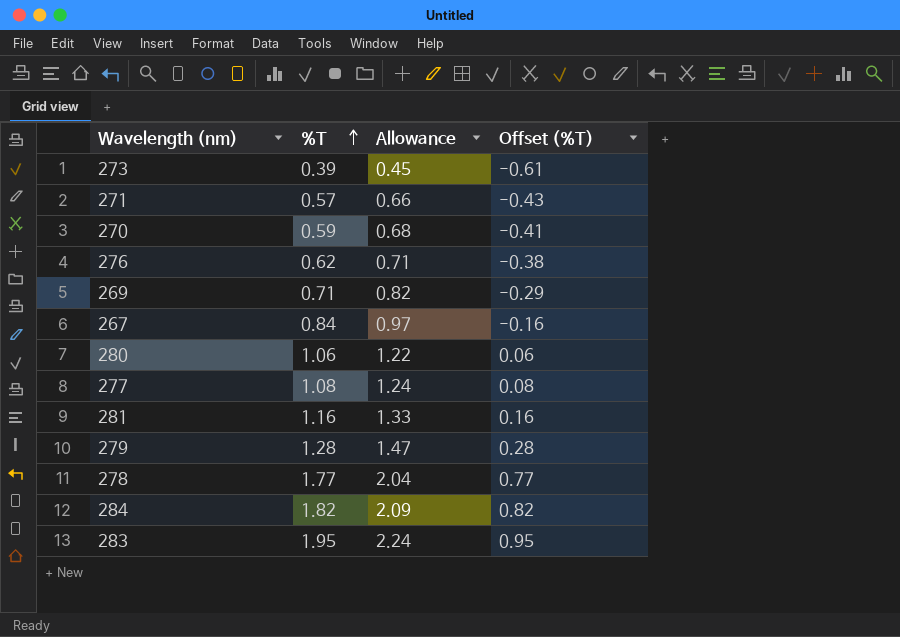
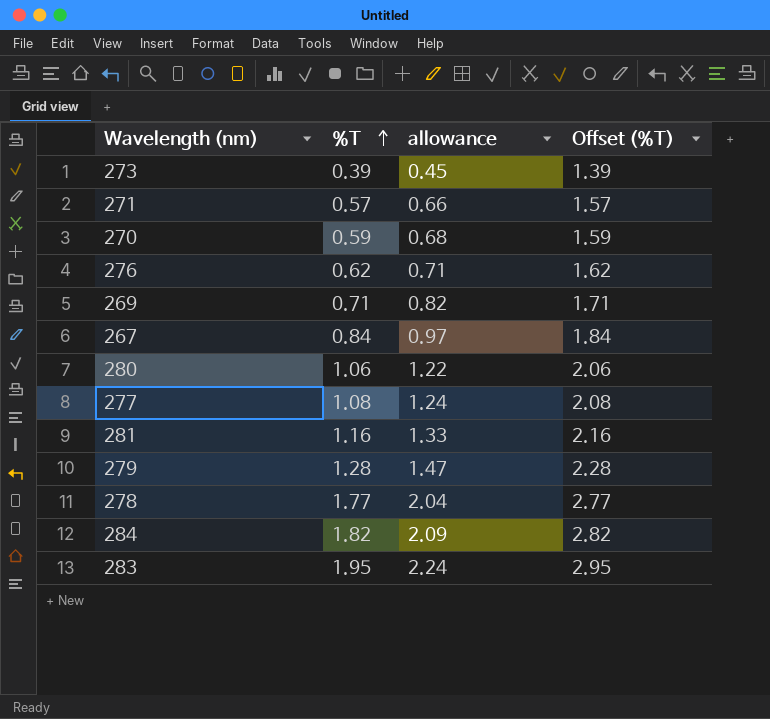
column name: Allowance -> allowance
column Offset (%T) | formula: [%T] - 1 -> [%T] + 1

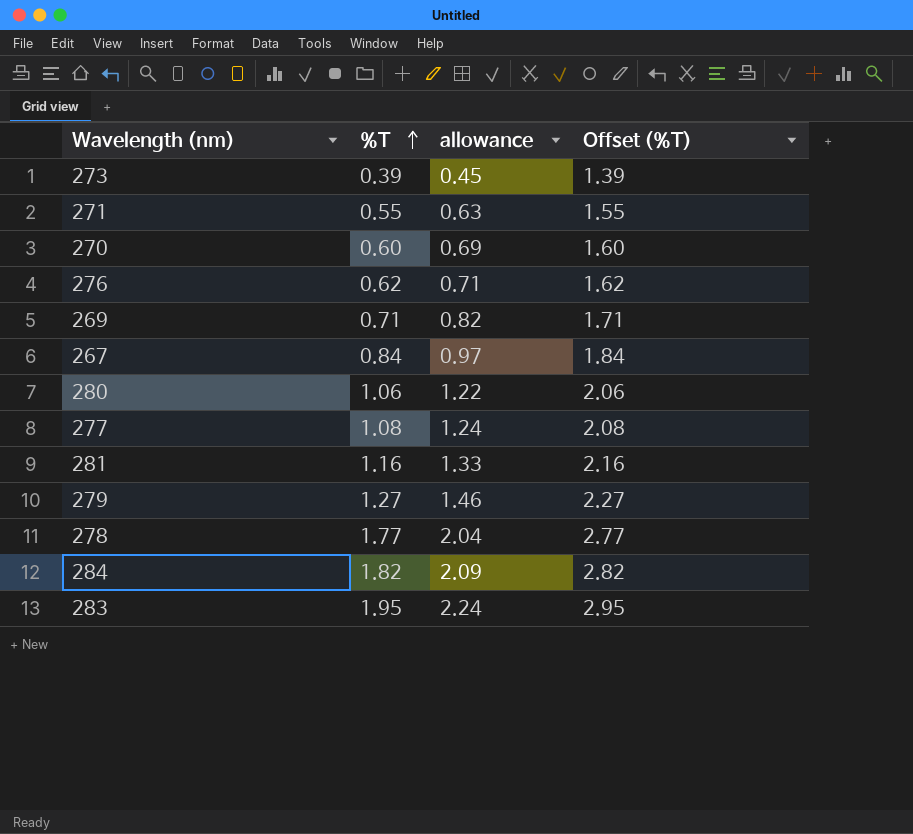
271 | %T: 0.57 -> 0.55
271 | allowance: 0.66 -> 0.63
271 | Offset (%T): 1.57 -> 1.55
270 | %T: 0.59 -> 0.60
270 | allowance: 0.68 -> 0.69
270 | Offset (%T): 1.59 -> 1.60
279 | %T: 1.28 -> 1.27
279 | allowance: 1.47 -> 1.46
279 | Offset (%T): 2.28 -> 2.27

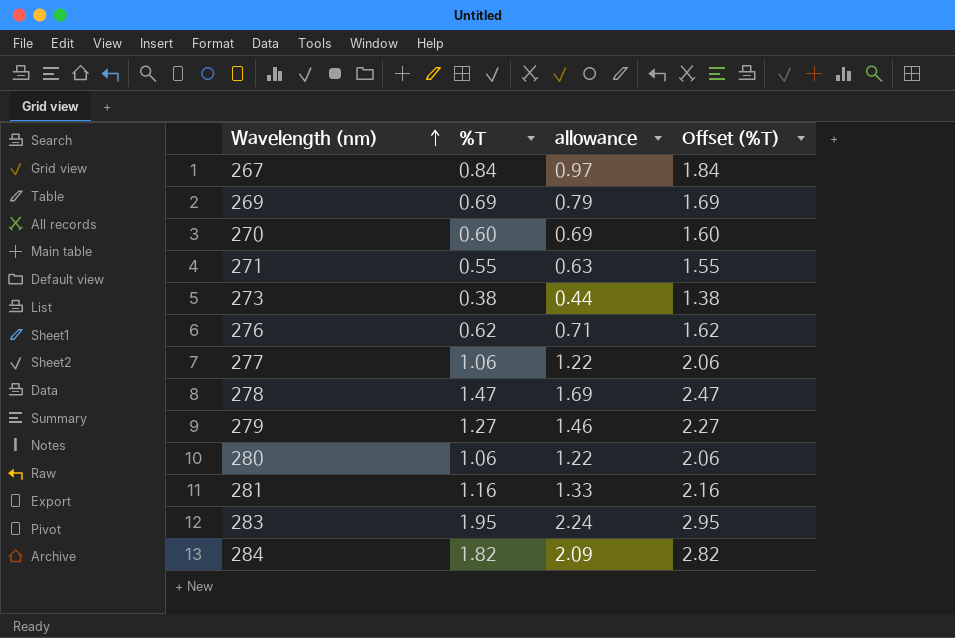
row order: %T ascending -> Wavelength (nm) ascending
269 | %T: 0.71 -> 0.69
269 | allowance: 0.82 -> 0.79
269 | Offset (%T): 1.71 -> 1.69
273 | %T: 0.39 -> 0.38
273 | allowance: 0.45 -> 0.44
273 | Offset (%T): 1.39 -> 1.38
277 | %T: 1.08 -> 1.06
277 | allowance: 1.24 -> 1.22
277 | Offset (%T): 2.08 -> 2.06
278 | %T: 1.77 -> 1.47
278 | allowance: 2.04 -> 1.69
278 | Offset (%T): 2.77 -> 2.47

